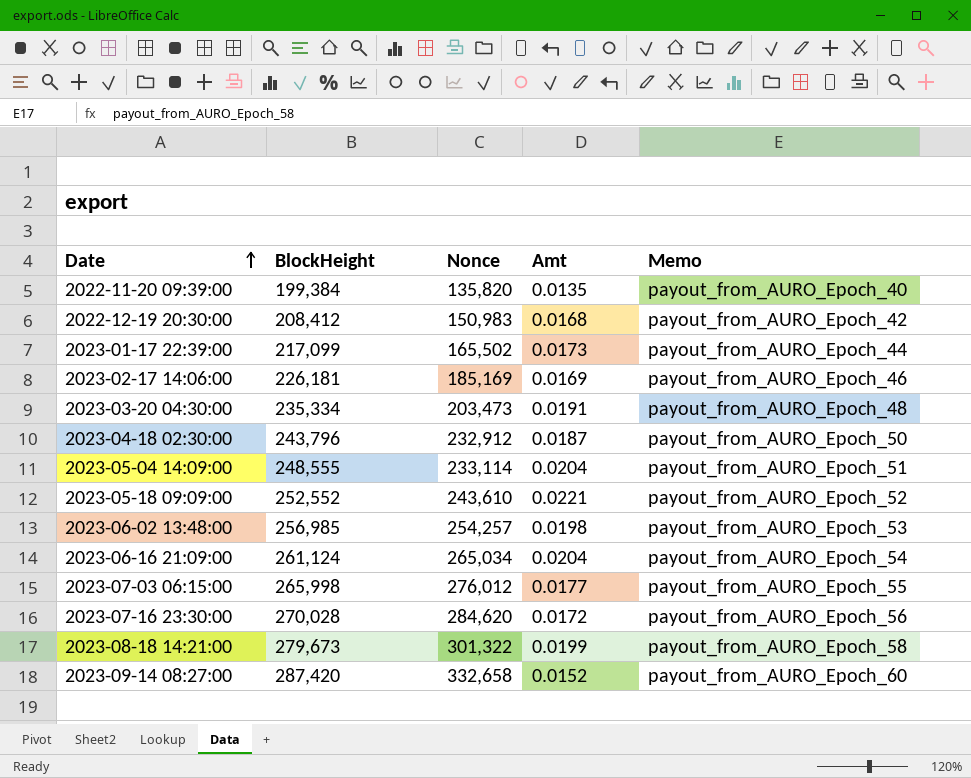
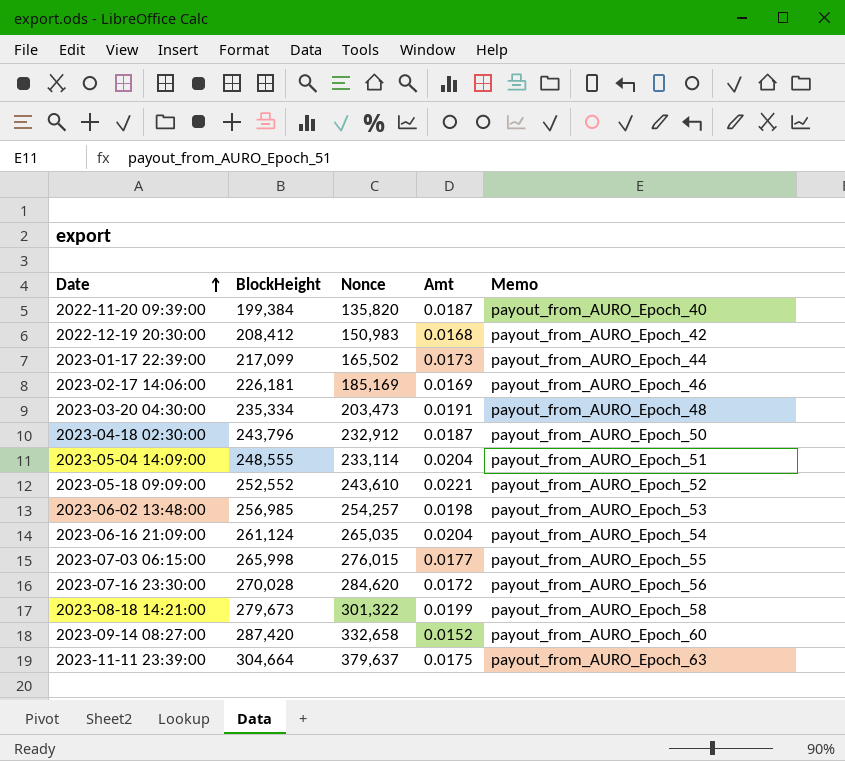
2022-11-20 09:39:00 | Amt: 0.0135 -> 0.0187
2023-06-16 21:09:00 | Nonce: 265,034 -> 265,035
2023-07-03 06:15:00 | Nonce: 276,012 -> 276,015
row 2023-11-11 23:39:00: none -> 304,664 | 379,637 | 0.0175 | payout_from_AURO_Epoch_63

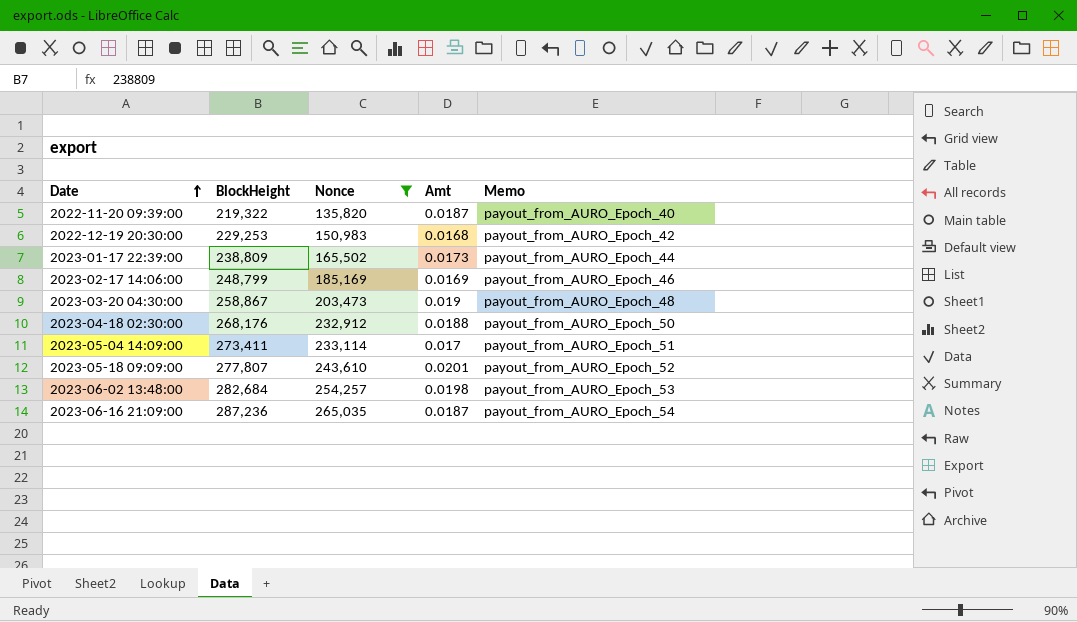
filter: none -> Nonce <= 265,035
2022-11-20 09:39:00 | BlockHeight: 199,384 -> 219,322
2022-12-19 20:30:00 | BlockHeight: 208,412 -> 229,253
2023-01-17 22:39:00 | BlockHeight: 217,099 -> 238,809
2023-02-17 14:06:00 | BlockHeight: 226,181 -> 248,799
2023-03-20 04:30:00 | BlockHeight: 235,334 -> 258,867
2023-03-20 04:30:00 | Amt: 0.0191 -> 0.019
2023-04-18 02:30:00 | BlockHeight: 243,796 -> 268,176
2023-04-18 02:30:00 | Amt: 0.0187 -> 0.0188
2023-05-04 14:09:00 | BlockHeight: 248,555 -> 273,411
2023-05-04 14:09:00 | Amt: 0.0204 -> 0.017
2023-05-18 09:09:00 | BlockHeight: 252,552 -> 277,807
2023-05-18 09:09:00 | Amt: 0.0221 -> 0.0201
2023-06-02 13:48:00 | BlockHeight: 256,985 -> 282,684
2023-06-16 21:09:00 | BlockHeight: 261,124 -> 287,236
2023-06-16 21:09:00 | Amt: 0.0204 -> 0.0187

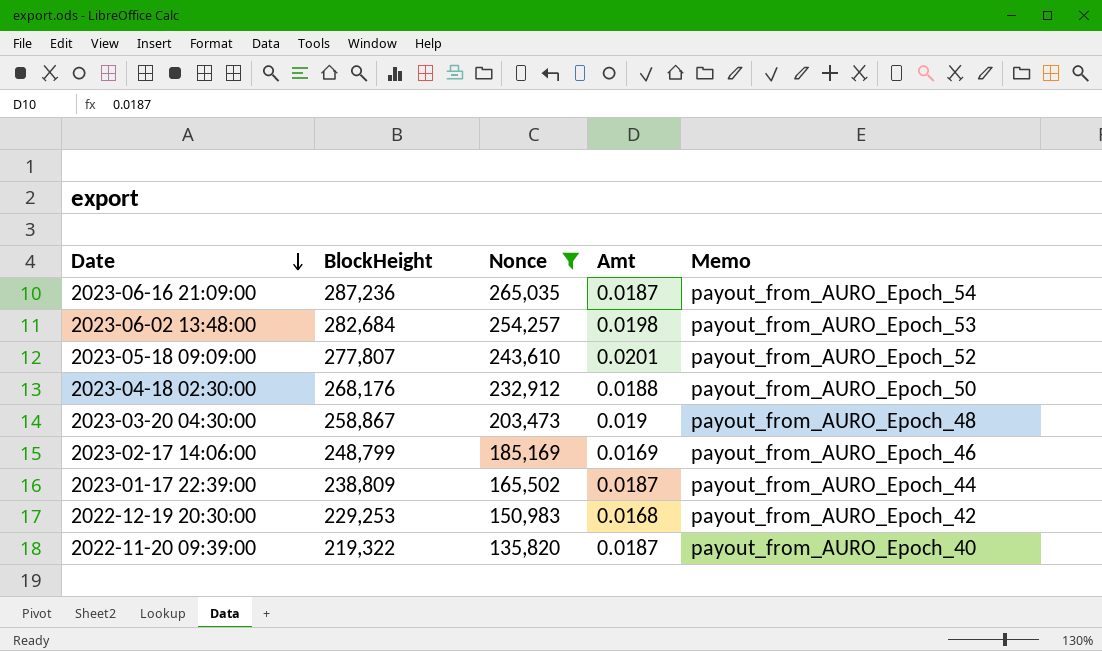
row order: Date ascending -> Date descending
row 2023-05-04 14:09:00: 273,411 | 233,114 | 0.017 | payout_from_AURO_Epoch_51 -> none
2023-01-17 22:39:00 | Amt: 0.0173 -> 0.0187

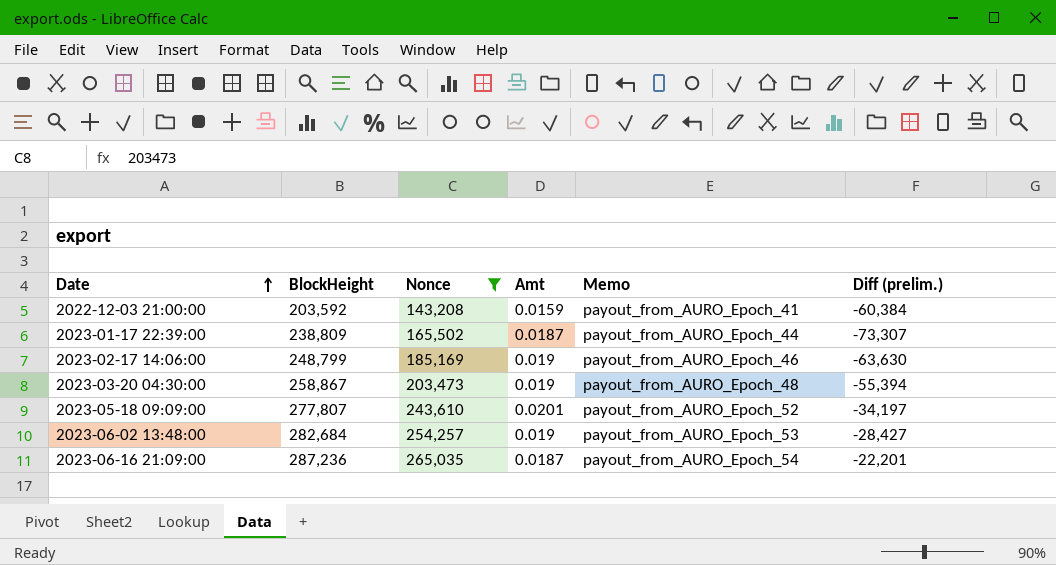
row order: Date descending -> Date ascending
column Diff (prelim.) | formula: none -> [Nonce] - [BlockHeight]
row 2023-04-18 02:30:00: 268,176 | 232,912 | 0.0188 | payout_from_AURO_Epoch_50 -> none
row 2022-12-19 20:30:00: 229,253 | 150,983 | 0.0168 | payout_from_AURO_Epoch_42 -> none
row 2022-11-20 09:39:00: 219,322 | 135,820 | 0.0187 | payout_from_AURO_Epoch_40 -> none
row 2022-12-03 21:00:00: none -> 203,592 | 143,208 | 0.0159 | payout_from_AURO_Epoch_41 | -60,384
2023-02-17 14:06:00 | Amt: 0.0169 -> 0.019
2023-06-02 13:48:00 | Amt: 0.0198 -> 0.019

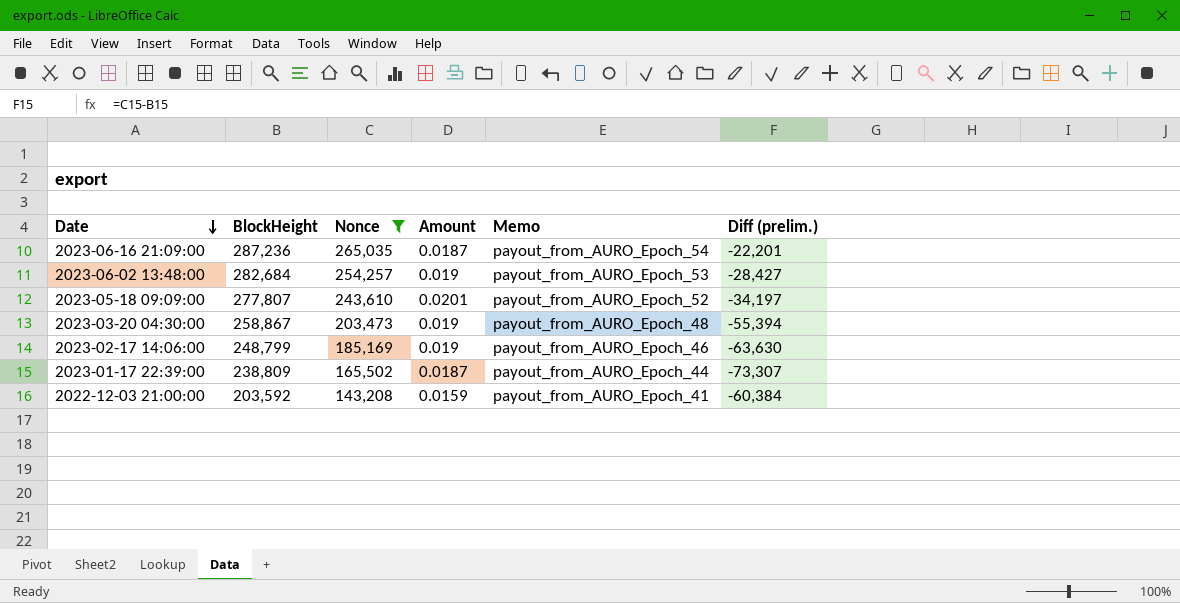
row order: Date ascending -> Date descending
column name: Amt -> Amount

